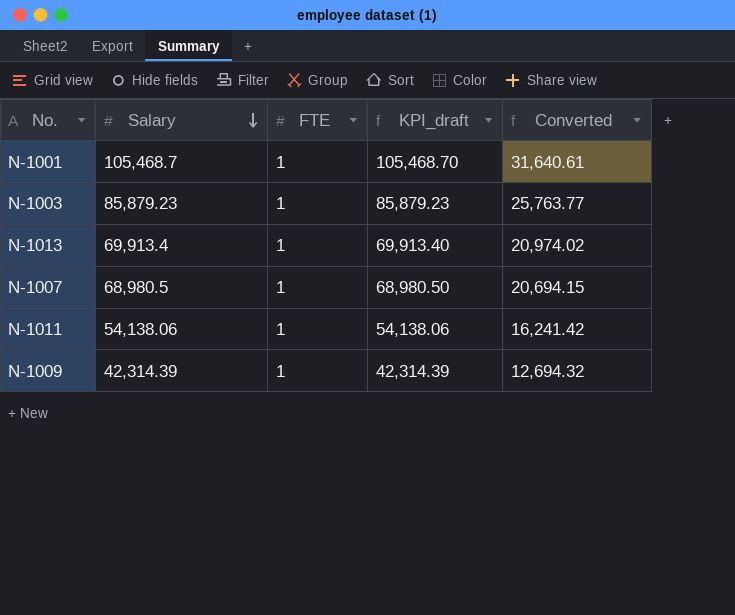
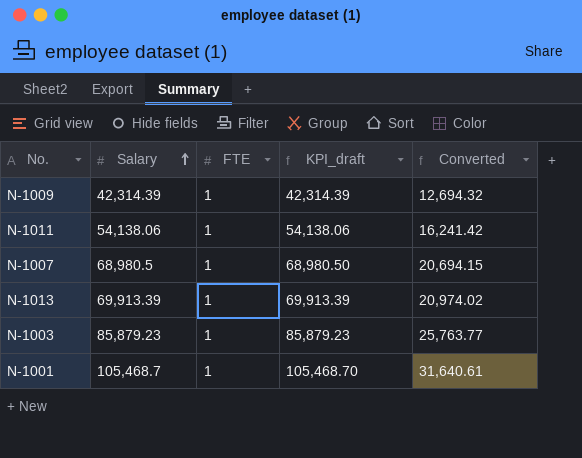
row order: Salary descending -> Salary ascending
N-1013 | Salary: 69,913.4 -> 69,913.39
N-1013 | KPI_draft: 69,913.40 -> 69,913.39

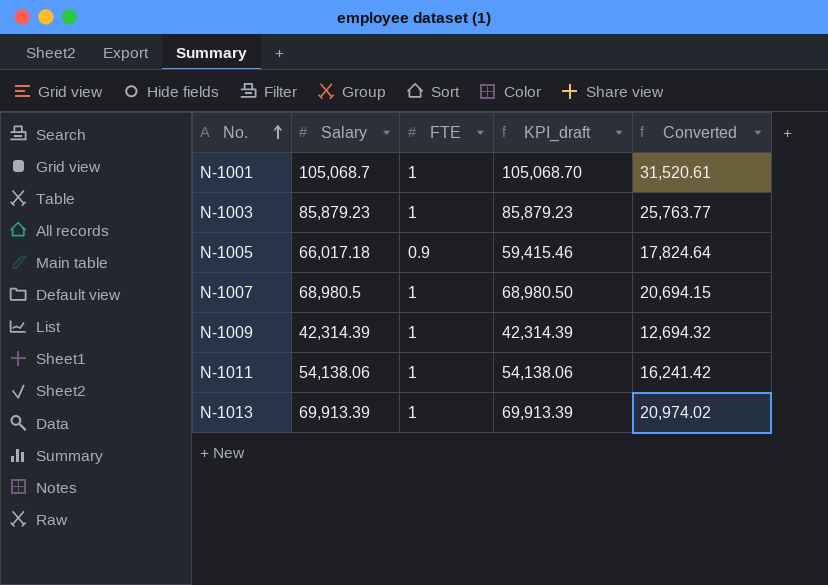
row order: Salary ascending -> No. ascending
N-1001 | Salary: 105,468.7 -> 105,068.7
N-1001 | KPI_draft: 105,468.70 -> 105,068.70
N-1001 | Converted: 31,640.61 -> 31,520.61
row N-1005: none -> 66,017.18 | 0.9 | 59,415.46 | 17,824.64

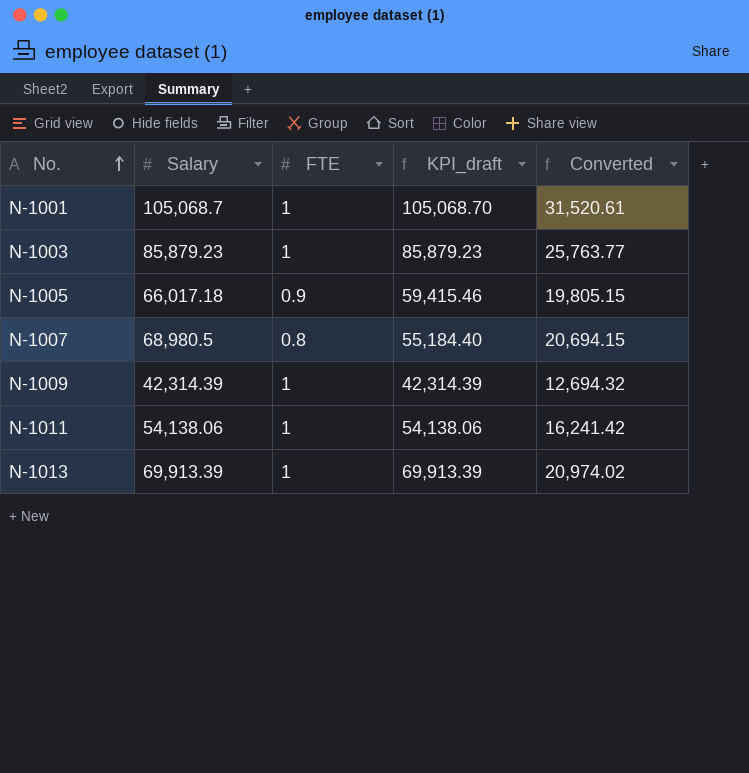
column Converted | formula: [KPI_draft] * 0.3 -> [Salary] * 0.3
N-1007 | FTE: 1 -> 0.8
N-1007 | KPI_draft: 68,980.50 -> 55,184.40

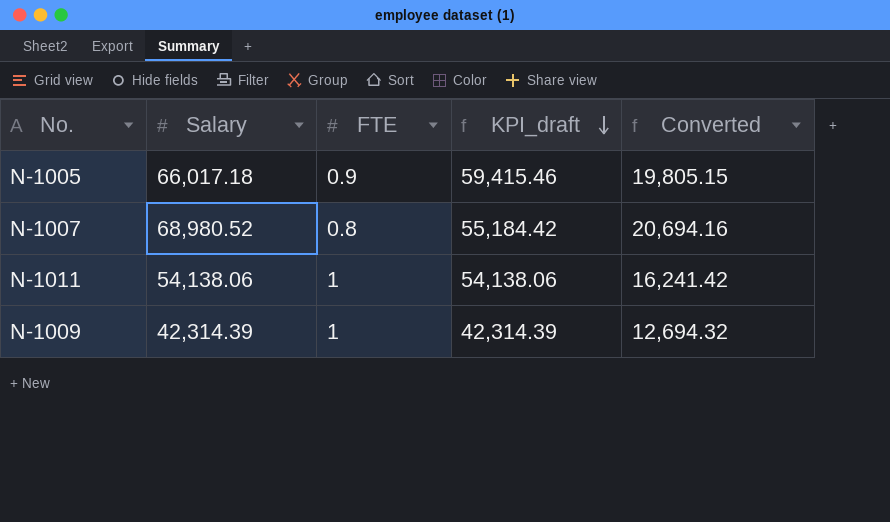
row order: No. ascending -> KPI_draft descending
row N-1001: 105,068.7 | 1 | 105,068.70 | 31,520.61 -> none
row N-1003: 85,879.23 | 1 | 85,879.23 | 25,763.77 -> none
row N-1013: 69,913.39 | 1 | 69,913.39 | 20,974.02 -> none
N-1007 | Salary: 68,980.5 -> 68,980.52
N-1007 | KPI_draft: 55,184.40 -> 55,184.42
N-1007 | Converted: 20,694.15 -> 20,694.16

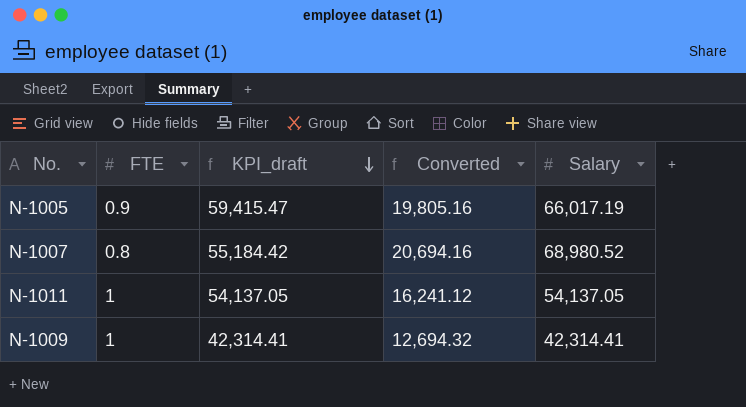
column Salary | position: 2 -> 5
N-1005 | KPI_draft: 59,415.46 -> 59,415.47
N-1005 | Converted: 19,805.15 -> 19,805.16
N-1005 | Salary: 66,017.18 -> 66,017.19
N-1011 | KPI_draft: 54,138.06 -> 54,137.05
N-1011 | Converted: 16,241.42 -> 16,241.12
N-1011 | Salary: 54,138.06 -> 54,137.05
N-1009 | KPI_draft: 42,314.39 -> 42,314.41
N-1009 | Salary: 42,314.39 -> 42,314.41

